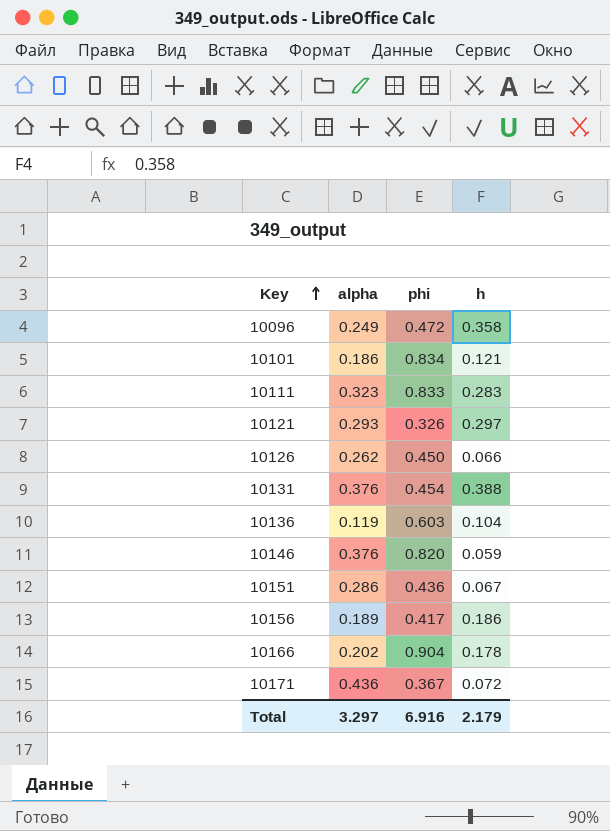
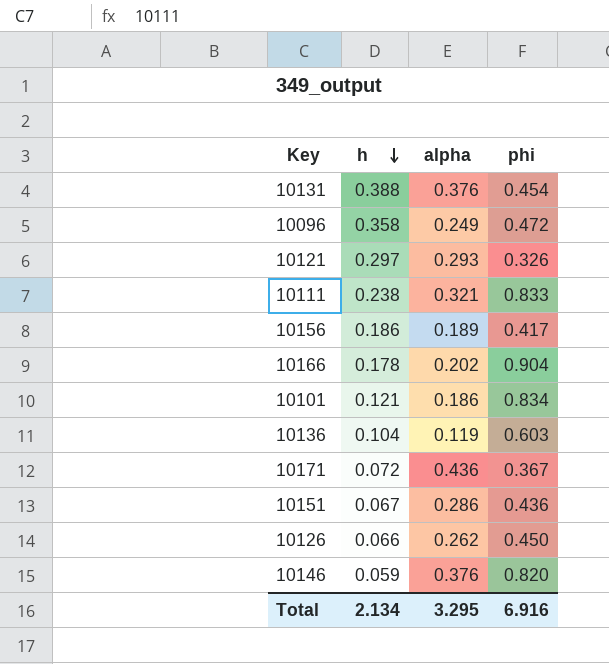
row order: Key ascending -> h descending
column h | position: 4 -> 2
10111 | h: 0.283 -> 0.238
10111 | alpha: 0.323 -> 0.321
Total | h: 2.179 -> 2.134
Total | alpha: 3.297 -> 3.295

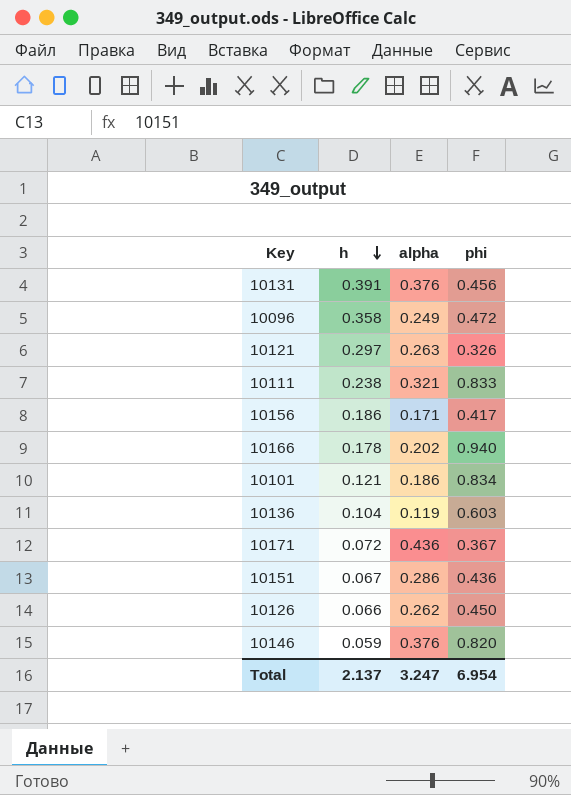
10131 | h: 0.388 -> 0.391
10131 | phi: 0.454 -> 0.456
10121 | alpha: 0.293 -> 0.263
10156 | alpha: 0.189 -> 0.171
10166 | phi: 0.904 -> 0.940
Total | h: 2.134 -> 2.137
Total | alpha: 3.295 -> 3.247
Total | phi: 6.916 -> 6.954

